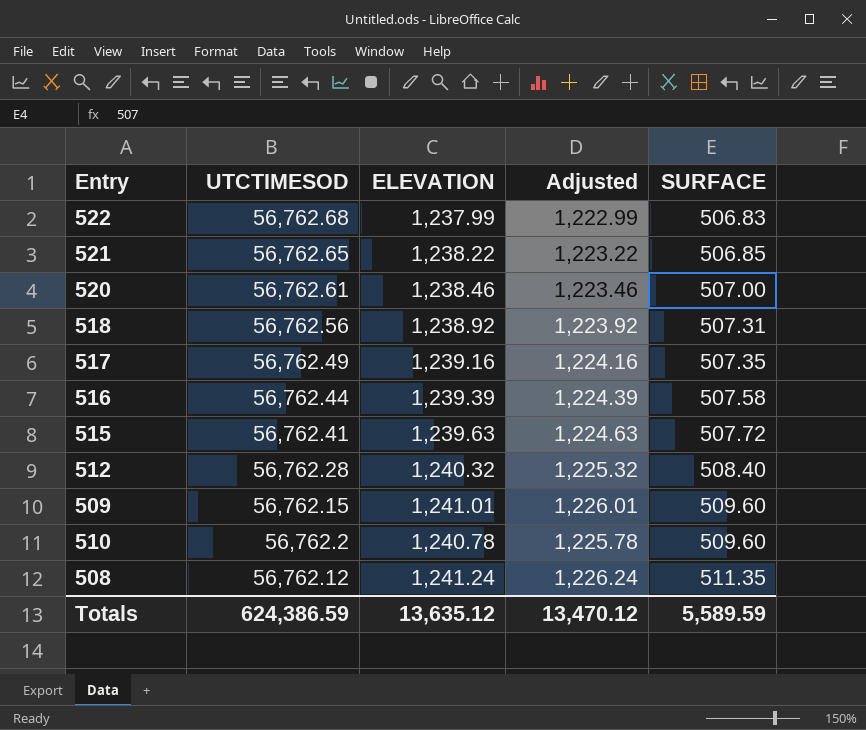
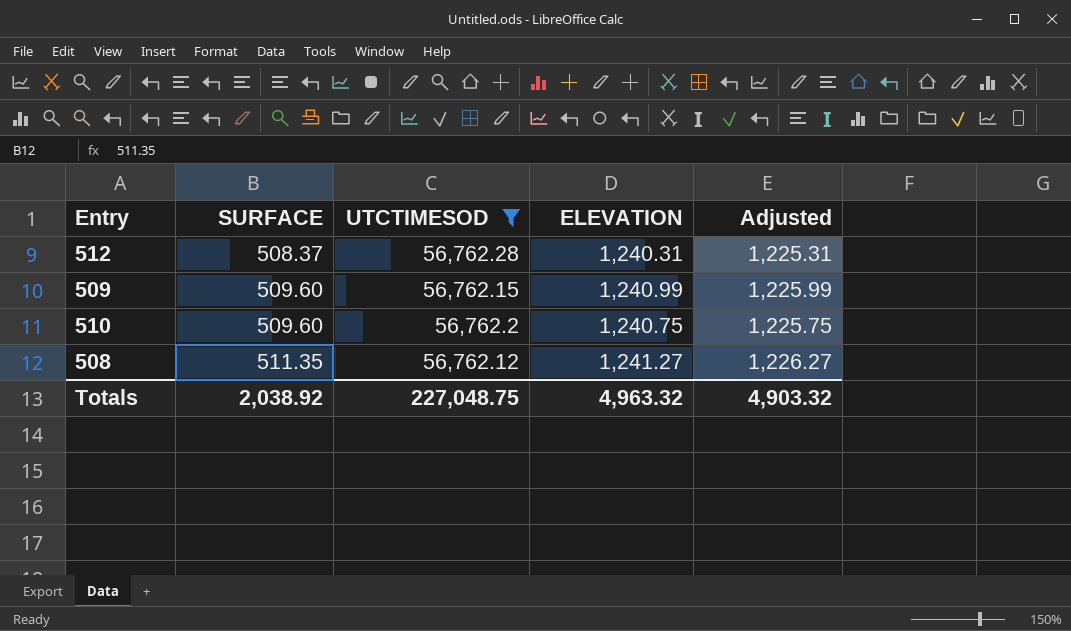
filter: none -> UTCTIMESOD <= 56,762.28
column SURFACE | position: 5 -> 2
512 | SURFACE: 508.40 -> 508.37
512 | ELEVATION: 1,240.32 -> 1,240.31
512 | Adjusted: 1,225.32 -> 1,225.31
509 | ELEVATION: 1,241.01 -> 1,240.99
509 | Adjusted: 1,226.01 -> 1,225.99
510 | ELEVATION: 1,240.78 -> 1,240.75
510 | Adjusted: 1,225.78 -> 1,225.75
508 | ELEVATION: 1,241.24 -> 1,241.27
508 | Adjusted: 1,226.24 -> 1,226.27
Totals | SURFACE: 5,589.59 -> 2,038.92
Totals | UTCTIMESOD: 624,386.59 -> 227,048.75
Totals | ELEVATION: 13,635.12 -> 4,963.32
Totals | Adjusted: 13,470.12 -> 4,903.32

